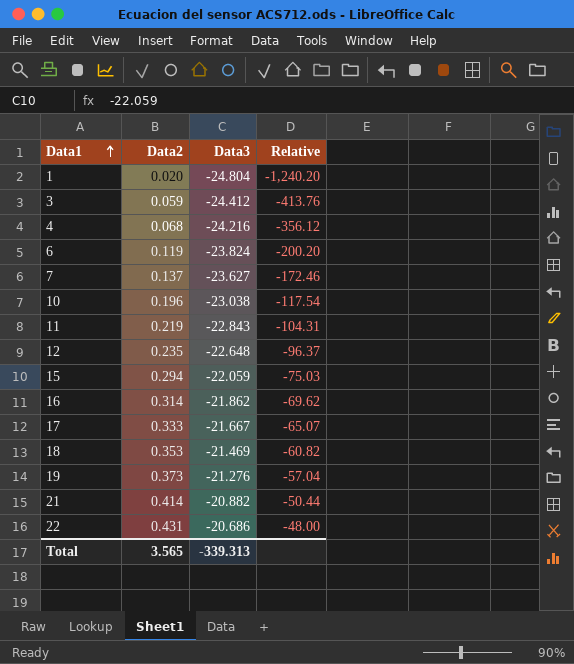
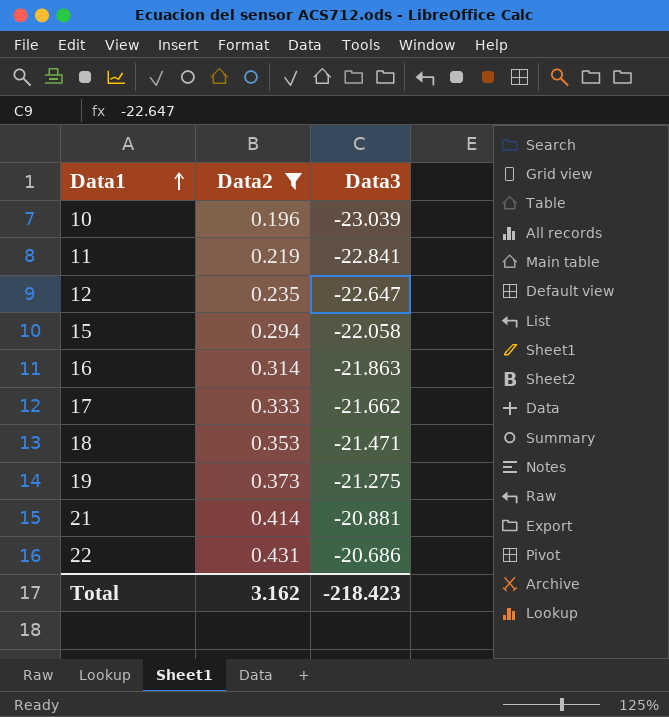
filter: none -> Data2 >= 0.196
column Relative | formula: [Data3] / [Data2] -> none
10 | Data3: -23.038 -> -23.039
11 | Data3: -22.843 -> -22.841
12 | Data3: -22.648 -> -22.647
15 | Data3: -22.059 -> -22.058
16 | Data3: -21.862 -> -21.863
17 | Data3: -21.667 -> -21.662
18 | Data3: -21.469 -> -21.471
19 | Data3: -21.276 -> -21.275
21 | Data3: -20.882 -> -20.881
Total | Data2: 3.565 -> 3.162
Total | Data3: -339.313 -> -218.423

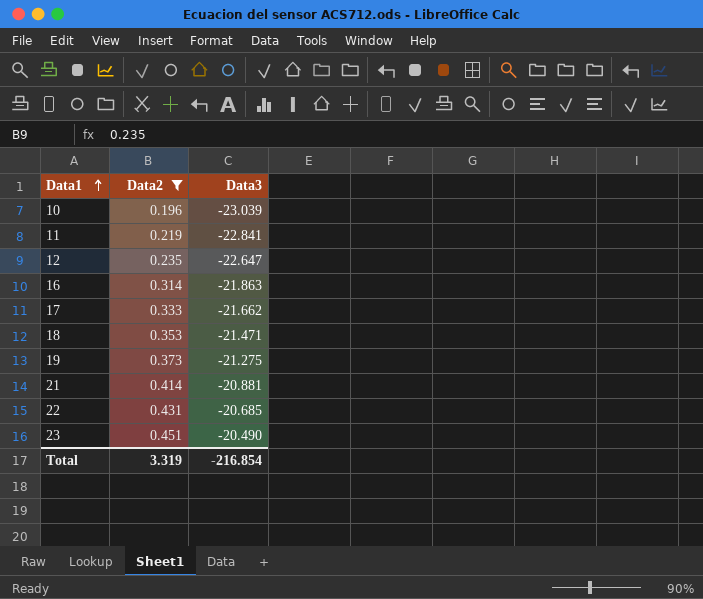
row 15: 0.294 | -22.058 -> none
22 | Data3: -20.686 -> -20.685
row 23: none -> 0.451 | -20.490
Total | Data2: 3.162 -> 3.319
Total | Data3: -218.423 -> -216.854

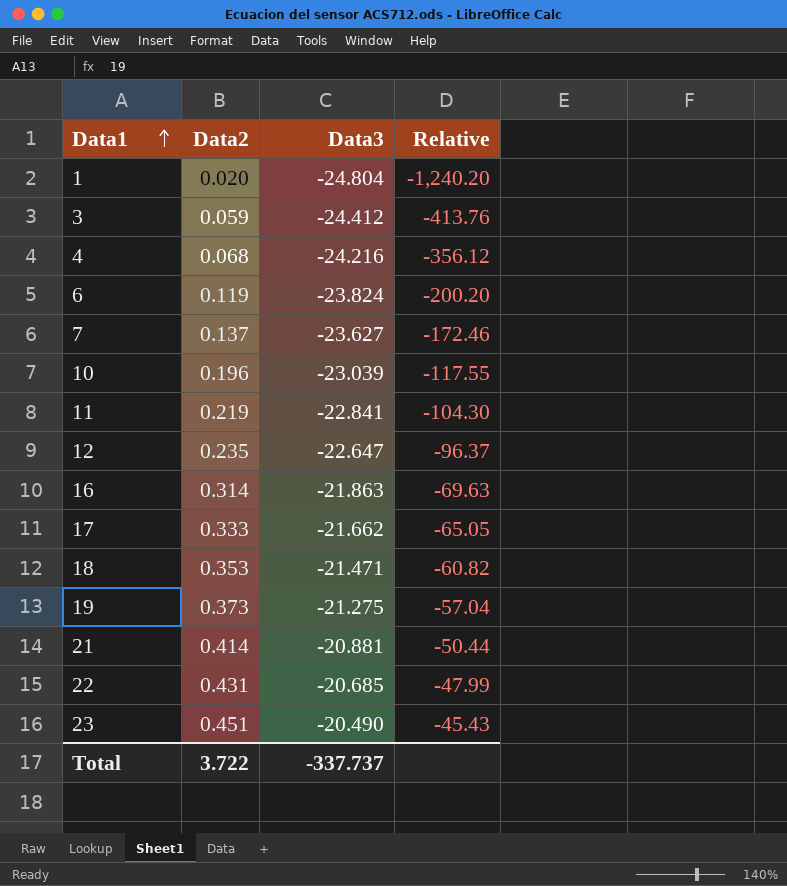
filter: Data2 >= 0.196 -> none
column Relative | formula: none -> [Data3] / [Data2]
Total | Data2: 3.319 -> 3.722
Total | Data3: -216.854 -> -337.737

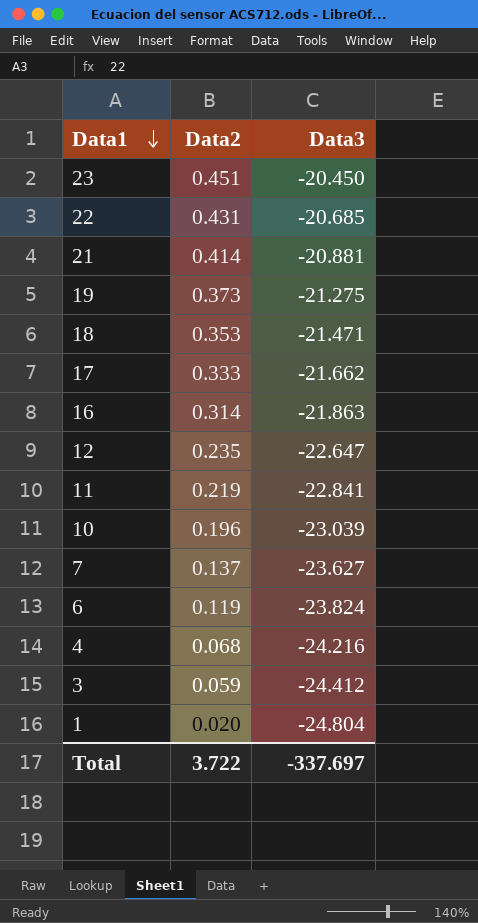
row order: Data1 ascending -> Data1 descending
column Relative | formula: [Data3] / [Data2] -> none
23 | Data3: -20.490 -> -20.450
Total | Data3: -337.737 -> -337.697

